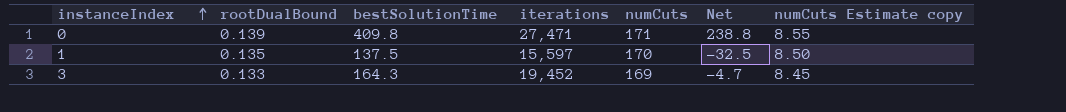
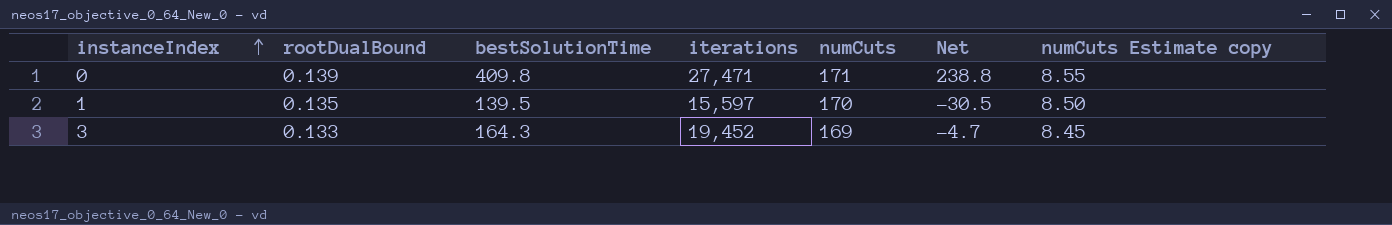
1 | bestSolutionTime: 137.5 -> 139.5
1 | Net: -32.5 -> -30.5

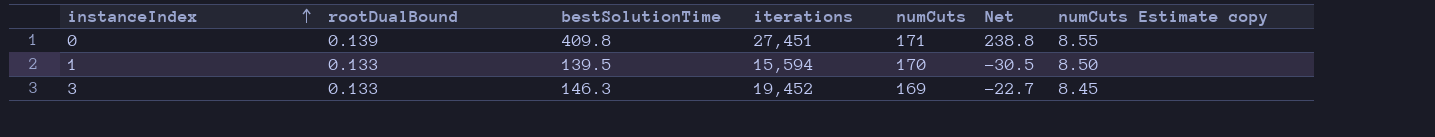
0 | iterations: 27,471 -> 27,451
1 | rootDualBound: 0.135 -> 0.133
1 | iterations: 15,597 -> 15,594
3 | bestSolutionTime: 164.3 -> 146.3
3 | Net: -4.7 -> -22.7

